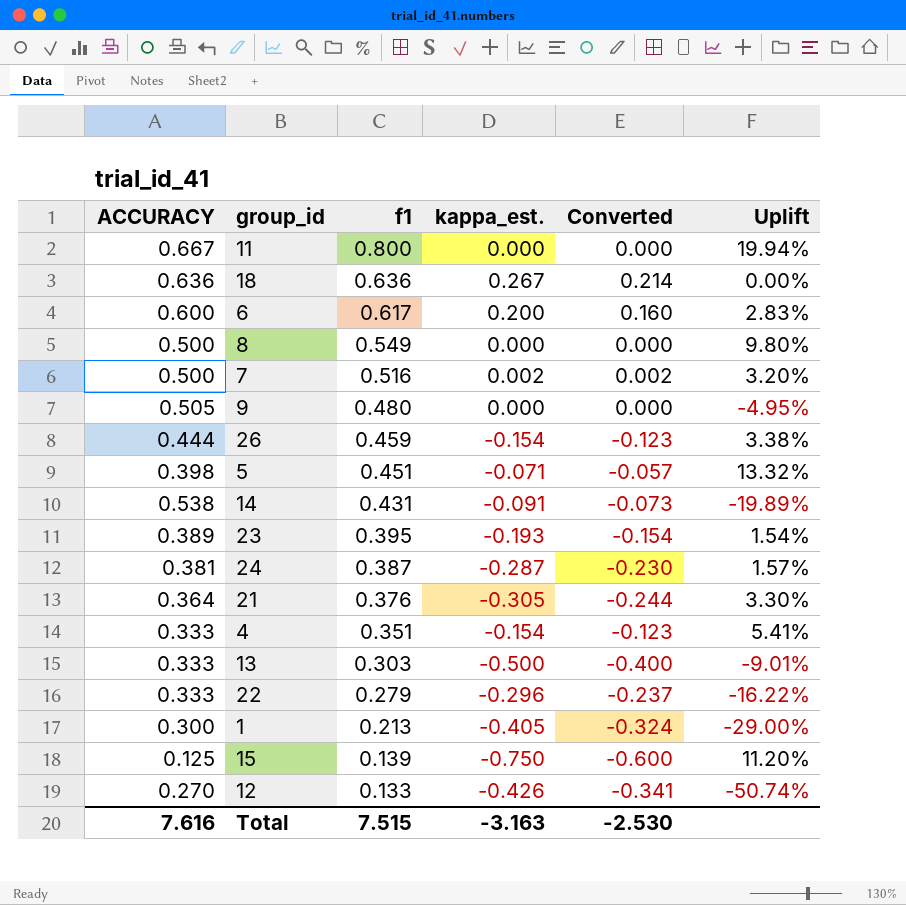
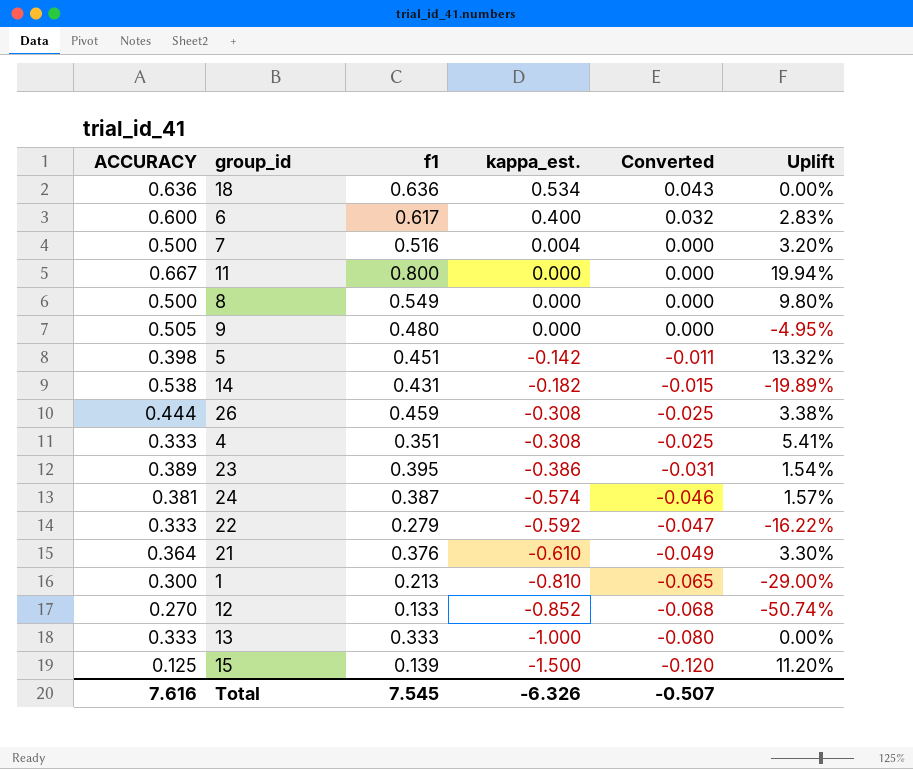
row order: f1 descending -> kappa_est. descending
column Converted | formula: [kappa_est.] * 0.8 -> [kappa_est.] * 0.08
18 | kappa_est.: 0.267 -> 0.534
6 | kappa_est.: 0.200 -> 0.400
7 | kappa_est.: 0.002 -> 0.004
5 | kappa_est.: -0.071 -> -0.142
14 | kappa_est.: -0.091 -> -0.182
26 | kappa_est.: -0.154 -> -0.308
4 | kappa_est.: -0.154 -> -0.308
23 | kappa_est.: -0.193 -> -0.386
24 | kappa_est.: -0.287 -> -0.574
22 | kappa_est.: -0.296 -> -0.592
21 | kappa_est.: -0.305 -> -0.610
1 | kappa_est.: -0.405 -> -0.810
12 | kappa_est.: -0.426 -> -0.852
13 | f1: 0.303 -> 0.333
13 | kappa_est.: -0.500 -> -1.000
13 | Uplift: -9.01% -> 0.00%
15 | kappa_est.: -0.750 -> -1.500
Total | f1: 7.515 -> 7.545
Total | kappa_est.: -3.163 -> -6.326
Total | Converted: -2.530 -> -0.507

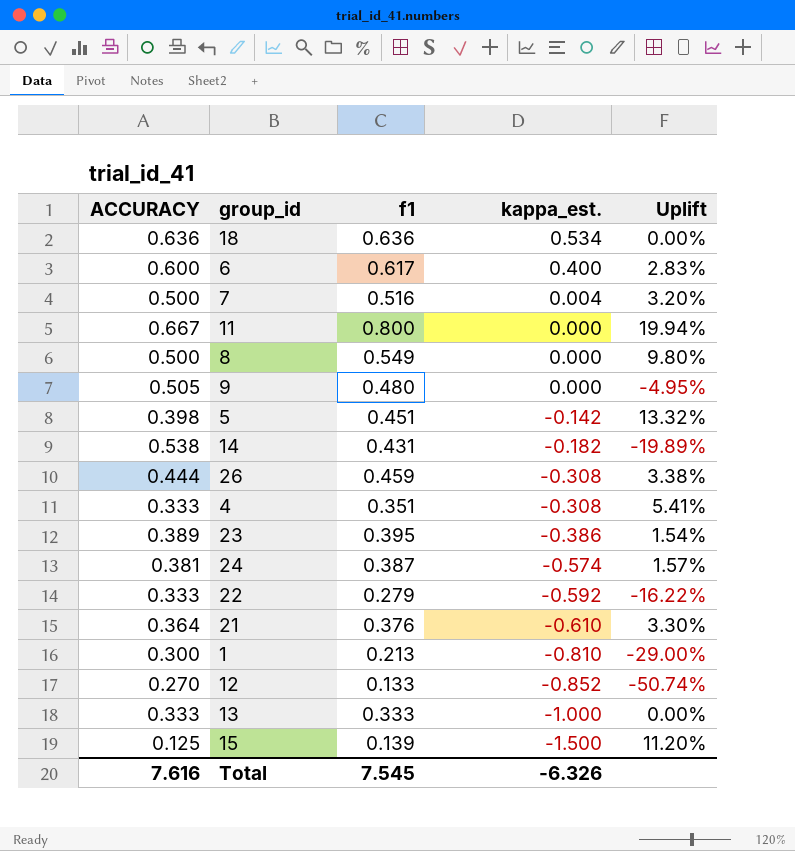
column Converted | formula: [kappa_est.] * 0.08 -> none

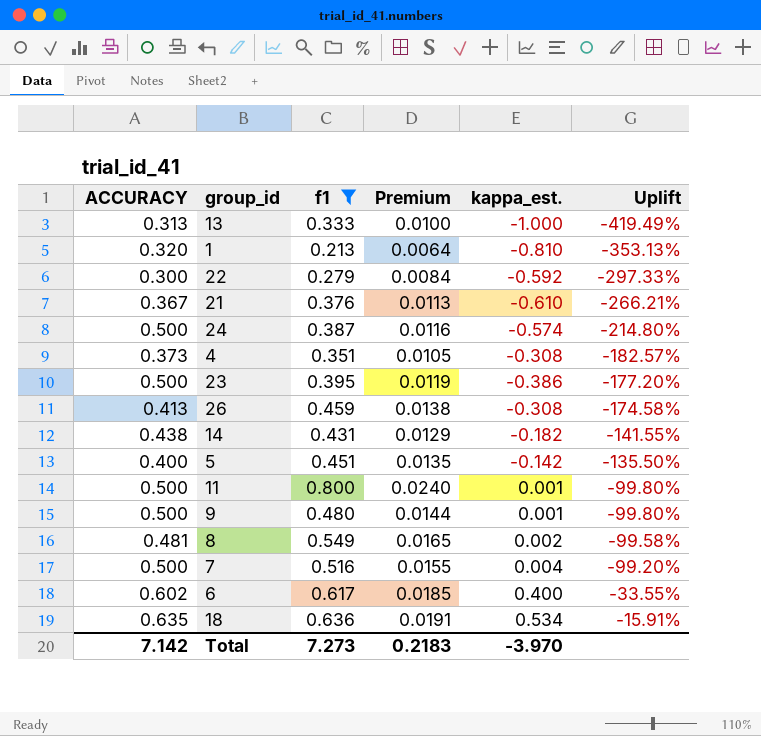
filter: none -> f1 >= 0.213
row order: kappa_est. descending -> Uplift ascending
column Premium | formula: none -> [f1] * 0.03
column Uplift | formula: ([f1] - [ACCURACY]) / [ACCURACY] -> ([kappa_est.] - [ACCURACY]) / [ACCURACY]
13 | ACCURACY: 0.333 -> 0.313
1 | ACCURACY: 0.300 -> 0.320
22 | ACCURACY: 0.333 -> 0.300
21 | ACCURACY: 0.364 -> 0.367
24 | ACCURACY: 0.381 -> 0.500
4 | ACCURACY: 0.333 -> 0.373
23 | ACCURACY: 0.389 -> 0.500
26 | ACCURACY: 0.444 -> 0.413
14 | ACCURACY: 0.538 -> 0.438
5 | ACCURACY: 0.398 -> 0.400
11 | ACCURACY: 0.667 -> 0.500
11 | kappa_est.: 0.000 -> 0.001
9 | ACCURACY: 0.505 -> 0.500
9 | kappa_est.: 0.000 -> 0.001
8 | ACCURACY: 0.500 -> 0.481
8 | kappa_est.: 0.000 -> 0.002
6 | ACCURACY: 0.600 -> 0.602
18 | ACCURACY: 0.636 -> 0.635
Total | ACCURACY: 7.616 -> 7.142
Total | f1: 7.545 -> 7.273
Total | kappa_est.: -6.326 -> -3.970

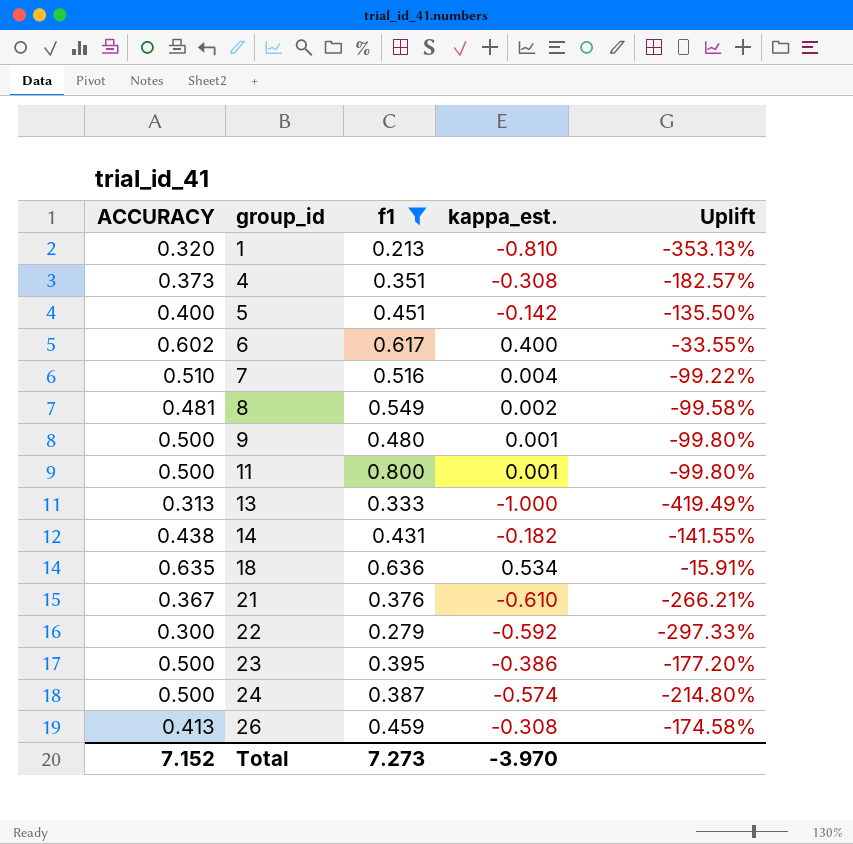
row order: Uplift ascending -> group_id ascending
column Premium | formula: [f1] * 0.03 -> none
7 | ACCURACY: 0.500 -> 0.510
7 | Uplift: -99.20% -> -99.22%
Total | ACCURACY: 7.142 -> 7.152

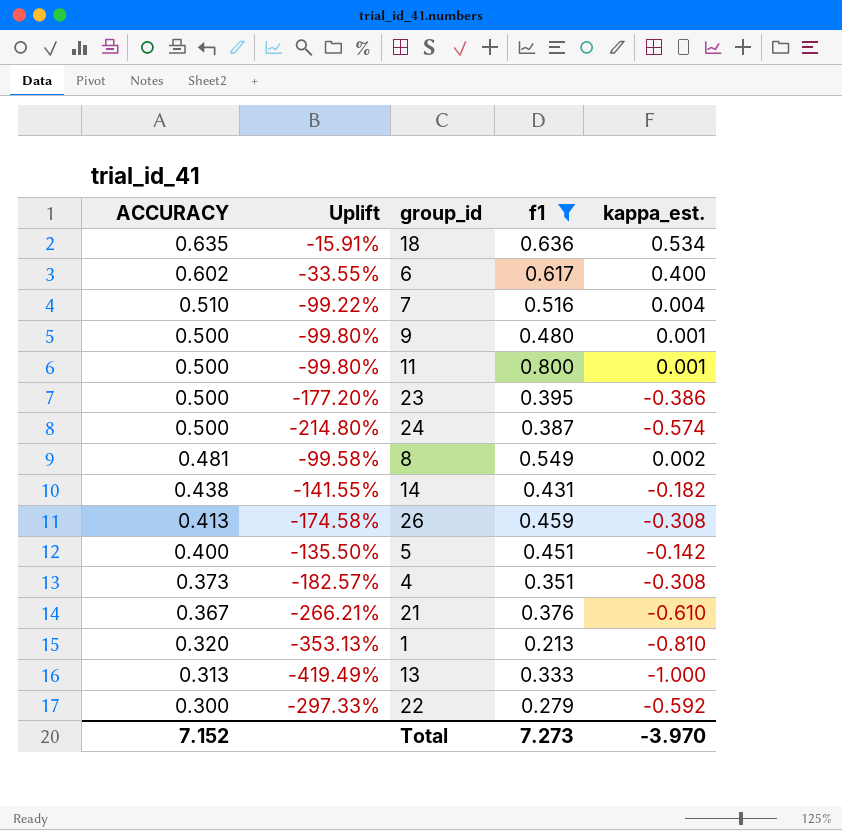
row order: group_id ascending -> ACCURACY descending
column Uplift | position: 5 -> 2

